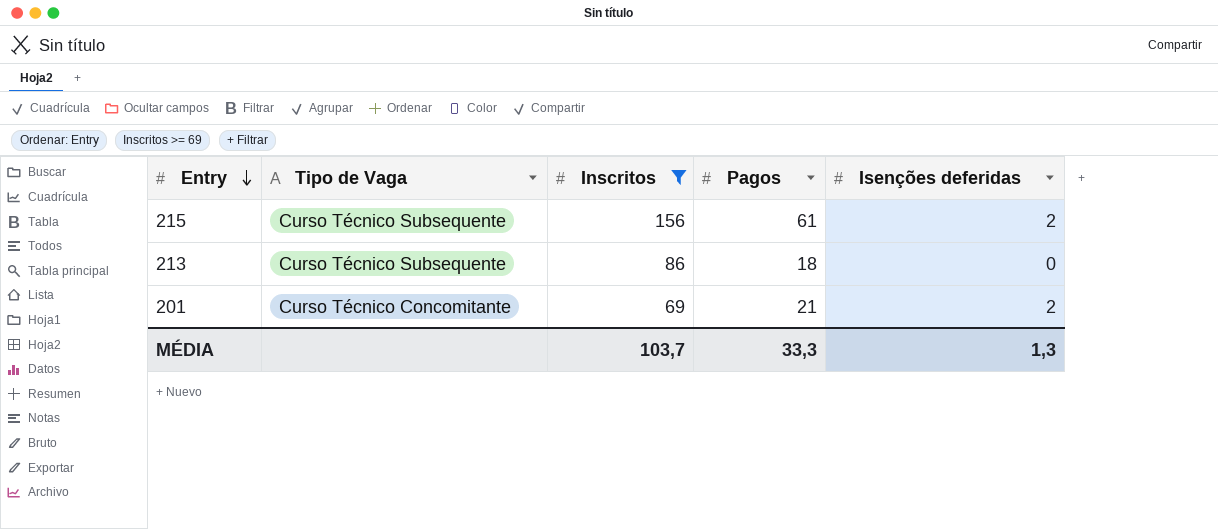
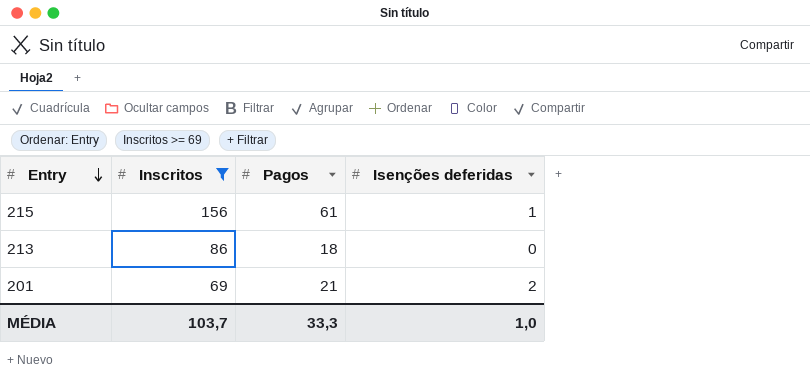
column Tipo de Vaga | position: 2 -> none
215 | Isenções deferidas: 2 -> 1
MÉDIA | Isenções deferidas: 1,3 -> 1,0

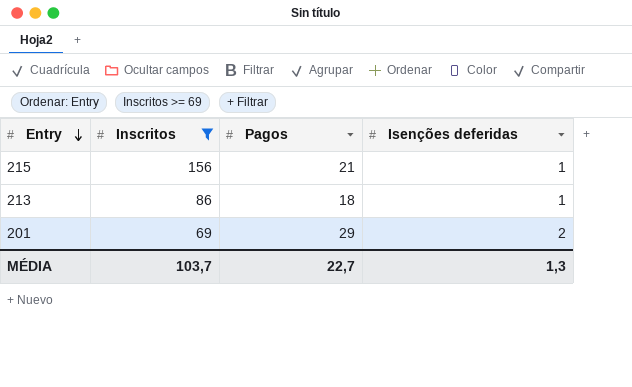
215 | Pagos: 61 -> 21
213 | Isenções deferidas: 0 -> 1
201 | Pagos: 21 -> 29
MÉDIA | Pagos: 33,3 -> 22,7
MÉDIA | Isenções deferidas: 1,0 -> 1,3

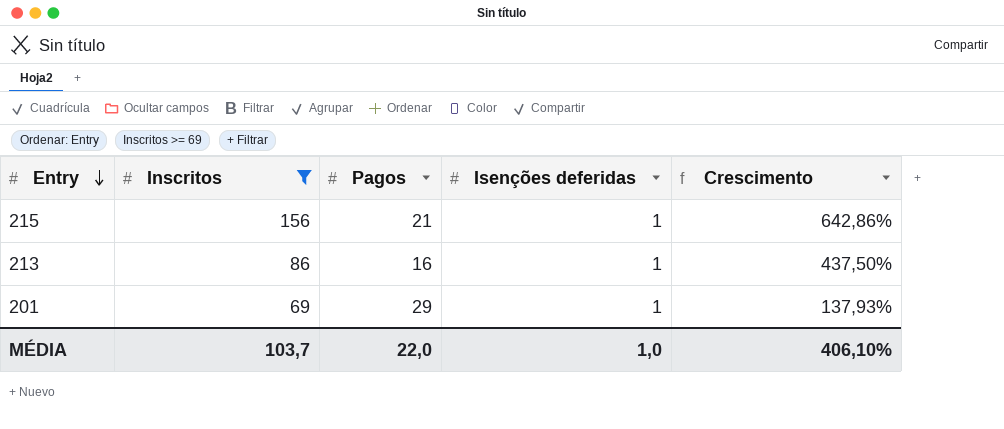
column Crescimento | formula: none -> ([Inscritos] - [Pagos]) / [Pagos]
213 | Pagos: 18 -> 16
201 | Isenções deferidas: 2 -> 1
MÉDIA | Pagos: 22,7 -> 22,0
MÉDIA | Isenções deferidas: 1,3 -> 1,0

